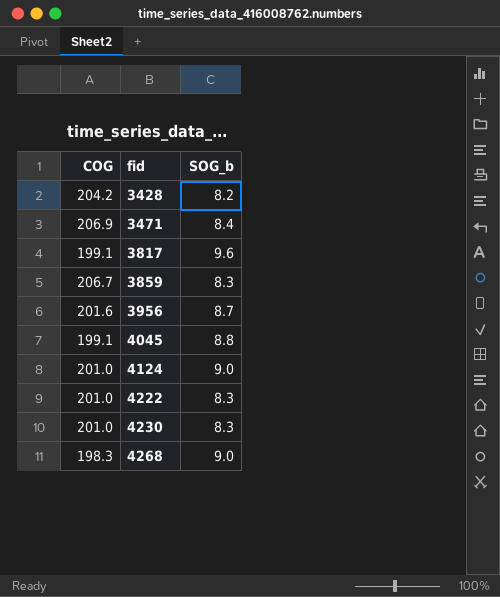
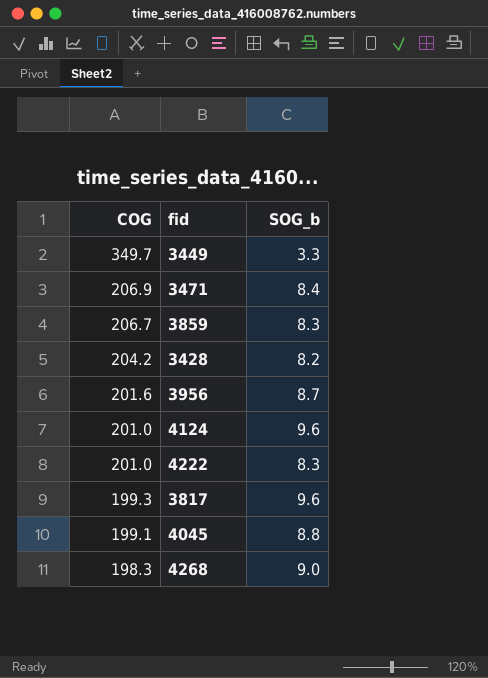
row order: fid ascending -> COG descending
row 4230: 201.0 | 8.3 -> none
row 3449: none -> 349.7 | 3.3
4124 | SOG_b: 9.0 -> 9.6
3817 | COG: 199.1 -> 199.3

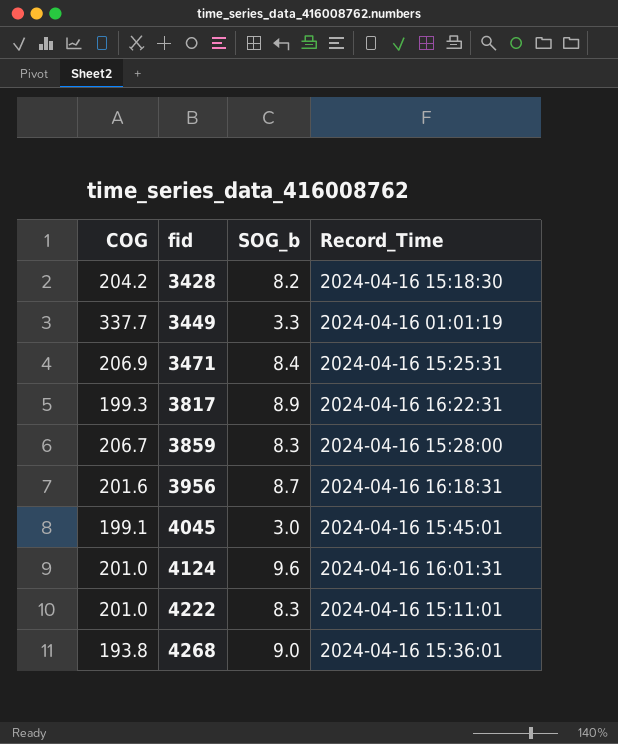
row order: COG descending -> fid ascending
column Record_Time | position: none -> 4
3449 | COG: 349.7 -> 337.7
3817 | SOG_b: 9.6 -> 8.9
4045 | SOG_b: 8.8 -> 3.0
4268 | COG: 198.3 -> 193.8

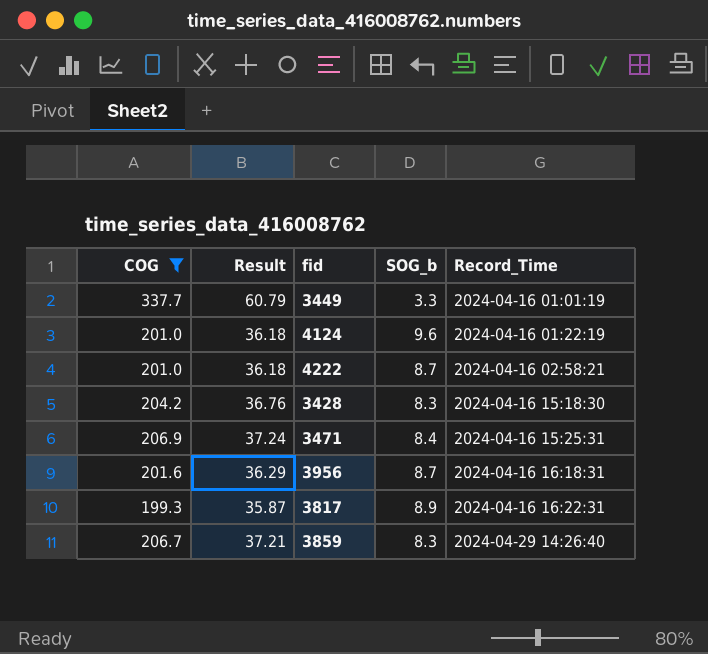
filter: none -> COG >= 199.3
row order: fid ascending -> Record_Time ascending
column Result | formula: none -> [COG] * 0.18
4124 | Record_Time: 2024-04-16 16:01:31 -> 2024-04-16 01:22:19
4222 | SOG_b: 8.3 -> 8.7
4222 | Record_Time: 2024-04-16 15:11:01 -> 2024-04-16 02:58:21
3428 | SOG_b: 8.2 -> 8.3
3859 | Record_Time: 2024-04-16 15:28:00 -> 2024-04-29 14:26:40

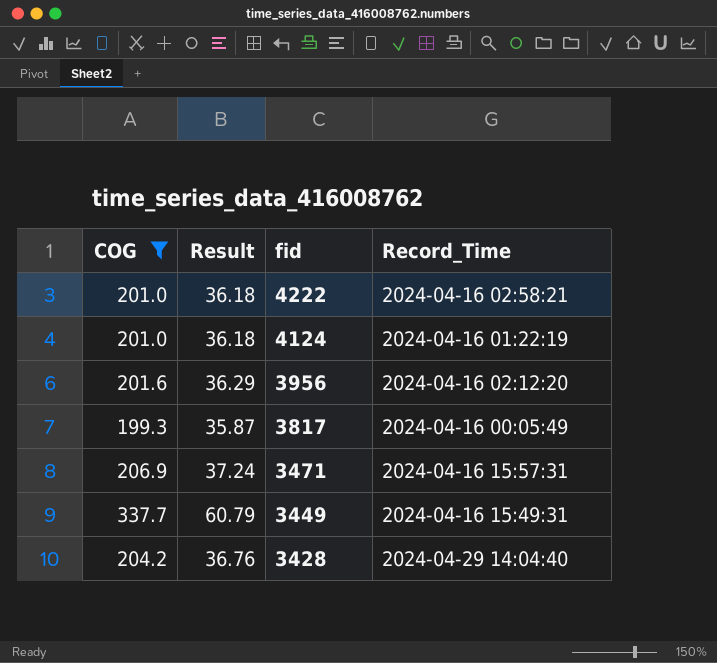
row order: Record_Time ascending -> fid descending
column SOG_b | position: 4 -> none
row 3859: 206.7 | 37.21 | 8.3 | 2024-04-29 14:26:40 -> none
3956 | Record_Time: 2024-04-16 16:18:31 -> 2024-04-16 02:12:20
3817 | Record_Time: 2024-04-16 16:22:31 -> 2024-04-16 00:05:49
3471 | Record_Time: 2024-04-16 15:25:31 -> 2024-04-16 15:57:31
3449 | Record_Time: 2024-04-16 01:01:19 -> 2024-04-16 15:49:31
3428 | Record_Time: 2024-04-16 15:18:30 -> 2024-04-29 14:04:40

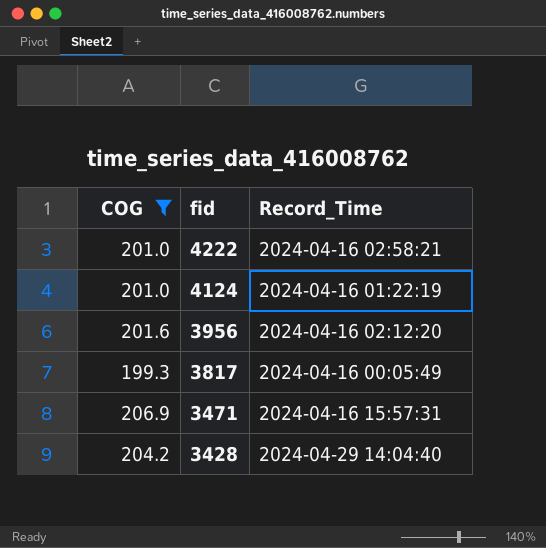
column Result | formula: [COG] * 0.18 -> none
row 3449: 337.7 | 60.79 | 2024-04-16 15:49:31 -> none

